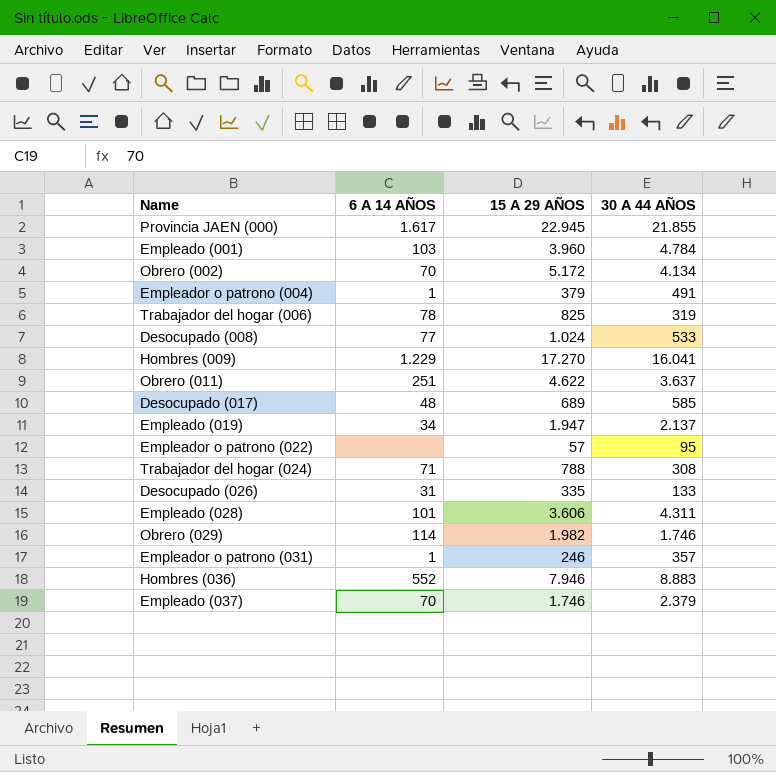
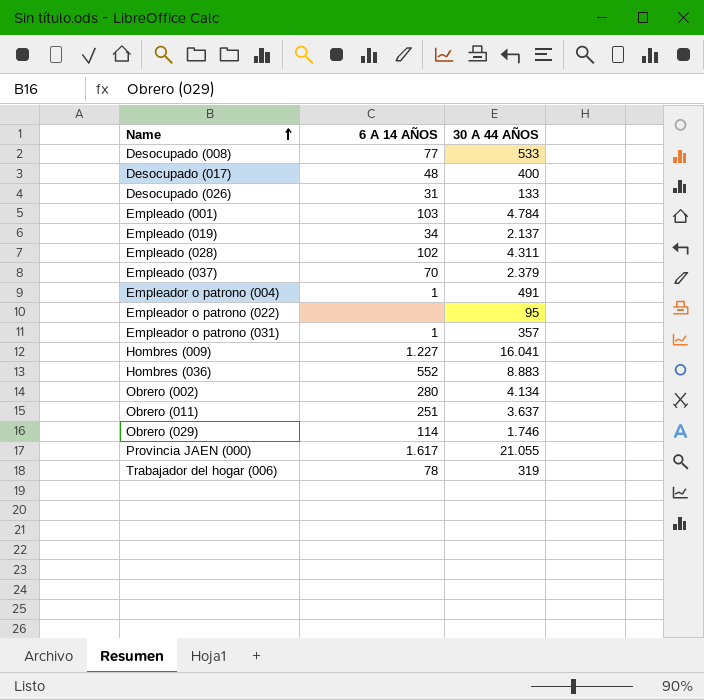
row order: none -> Name ascending
column 15 A 29 AÑOS | position: 3 -> none
row Trabajador del hogar (024): 71 | 788 | 308 -> none
Desocupado (017) | 30 A 44 AÑOS: 585 -> 400
Empleado (028) | 6 A 14 AÑOS: 101 -> 102
Hombres (009) | 6 A 14 AÑOS: 1.229 -> 1.227
Obrero (002) | 6 A 14 AÑOS: 70 -> 280
Provincia JAEN (000) | 30 A 44 AÑOS: 21.855 -> 21.055

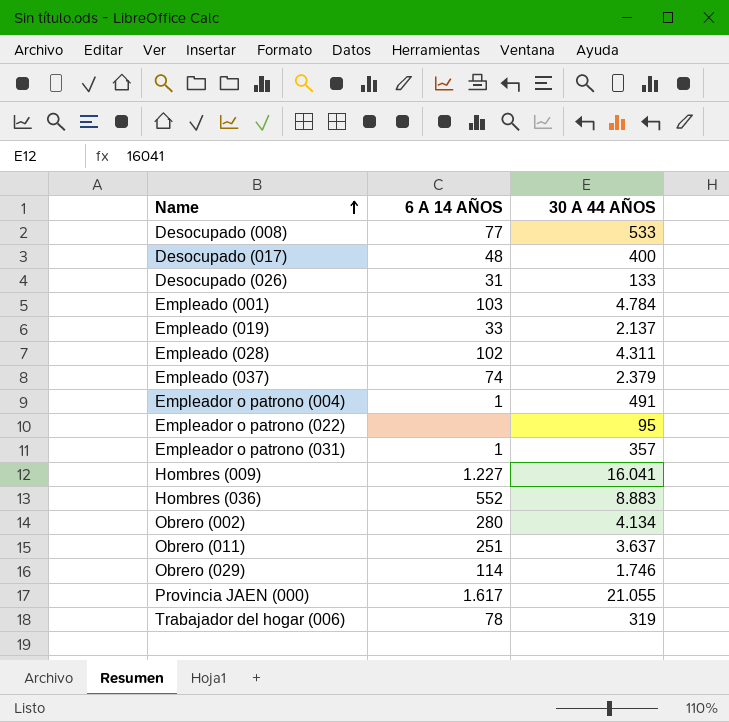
Empleado (019) | 6 A 14 AÑOS: 34 -> 33
Empleado (037) | 6 A 14 AÑOS: 70 -> 74

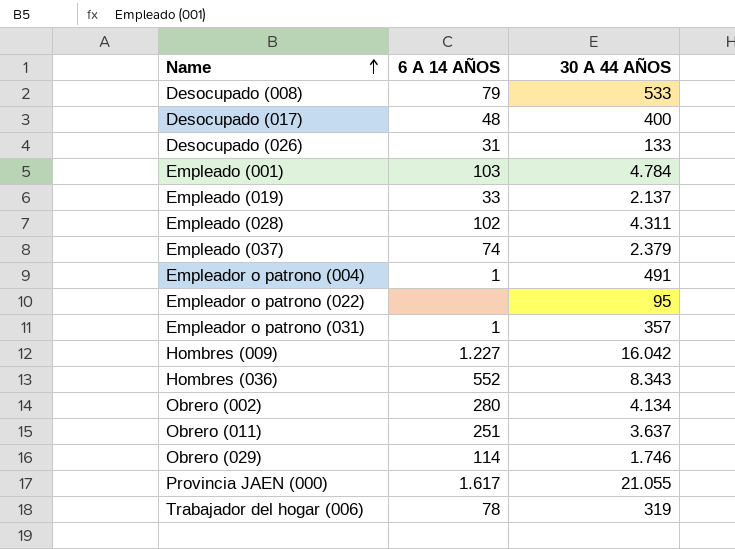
Desocupado (008) | 6 A 14 AÑOS: 77 -> 79
Hombres (009) | 30 A 44 AÑOS: 16.041 -> 16.042
Hombres (036) | 30 A 44 AÑOS: 8.883 -> 8.343

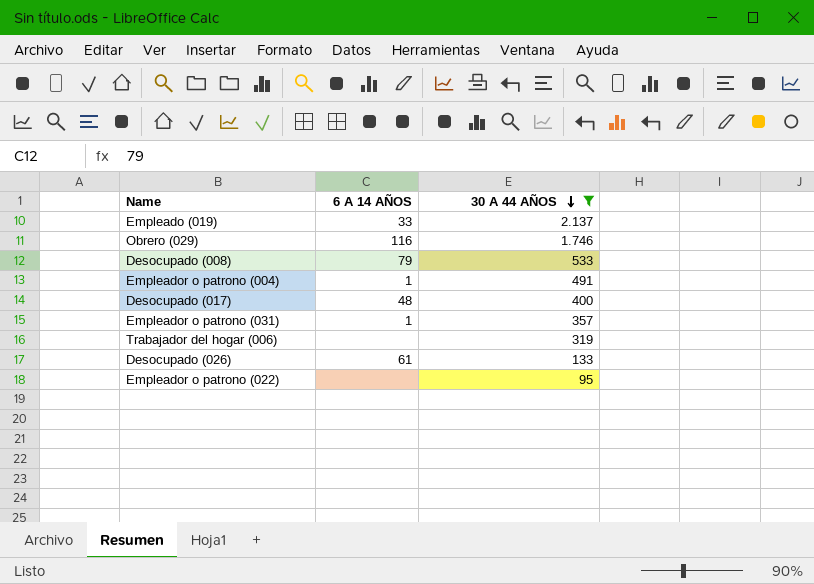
filter: none -> 30 A 44 AÑOS <= 2.137
row order: Name ascending -> 30 A 44 AÑOS descending
Obrero (029) | 6 A 14 AÑOS: 114 -> 116
Trabajador del hogar (006) | 6 A 14 AÑOS: 78 -> none
Desocupado (026) | 6 A 14 AÑOS: 31 -> 61

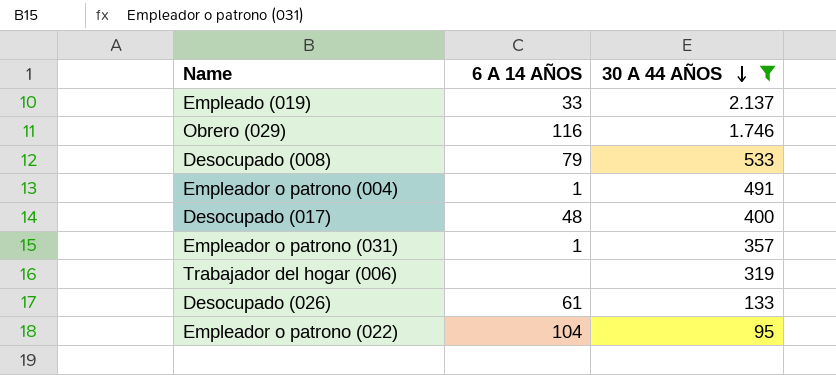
Empleador o patrono (022) | 6 A 14 AÑOS: none -> 104

